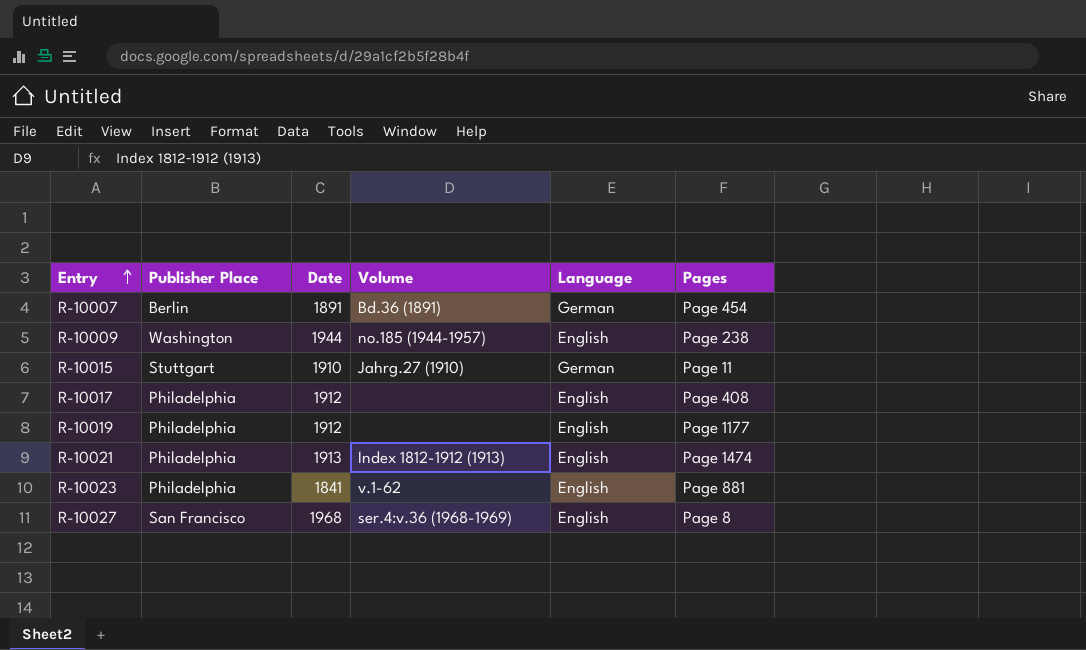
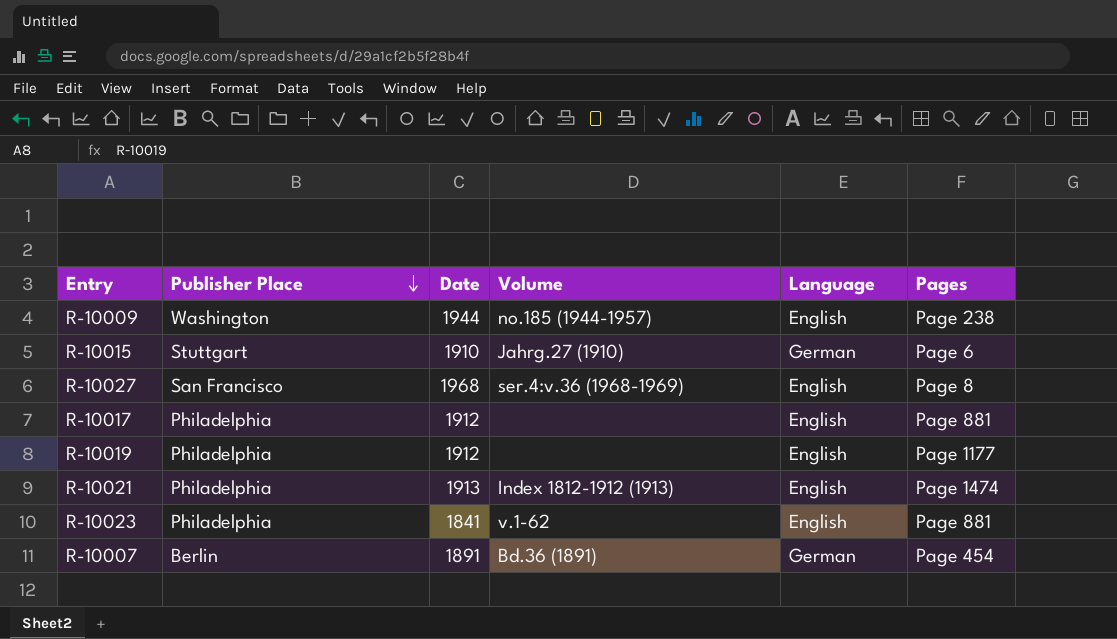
row order: Entry ascending -> Publisher Place descending
R-10015 | Pages: Page 11 -> Page 6
R-10017 | Pages: Page 408 -> Page 881

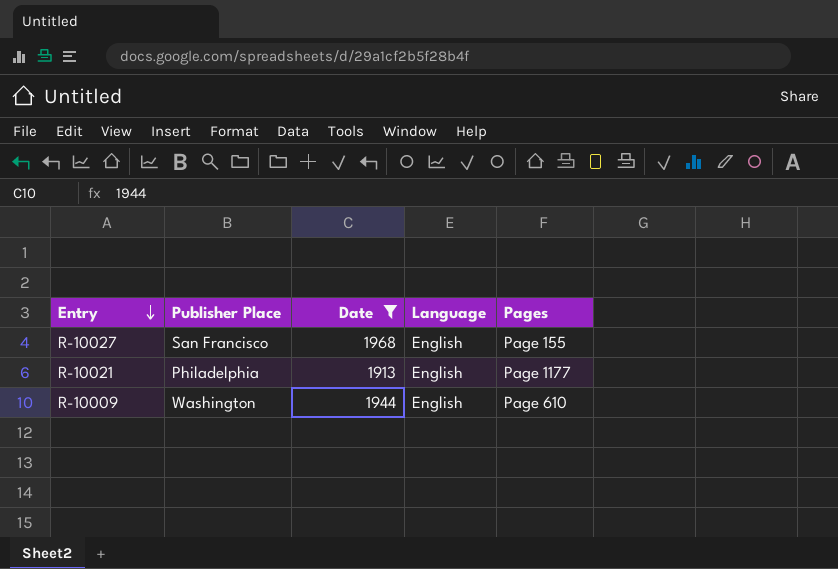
filter: none -> Date >= 1913
row order: Publisher Place descending -> Entry descending
column Volume | position: 4 -> none
R-10027 | Pages: Page 8 -> Page 155
R-10021 | Pages: Page 1474 -> Page 1177
R-10009 | Pages: Page 238 -> Page 610

